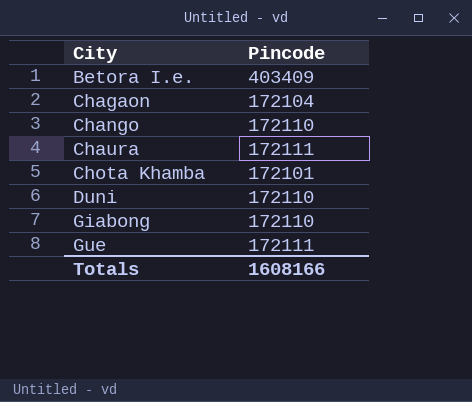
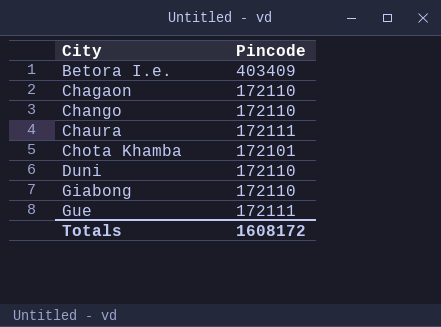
Chagaon | Pincode: 172104 -> 172110
Totals | Pincode: 1608166 -> 1608172

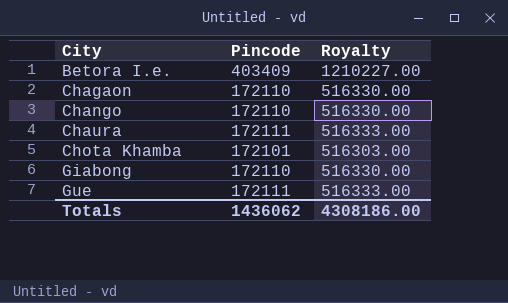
column Royalty | formula: none -> [Pincode] * 3
row Duni: 172110 -> none
Totals | Pincode: 1608172 -> 1436062

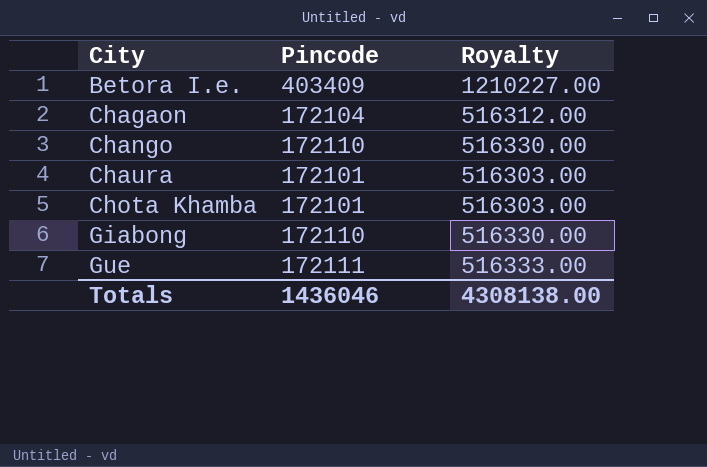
Chagaon | Pincode: 172110 -> 172104
Chagaon | Royalty: 516330.00 -> 516312.00
Chaura | Pincode: 172111 -> 172101
Chaura | Royalty: 516333.00 -> 516303.00
Totals | Pincode: 1436062 -> 1436046
Totals | Royalty: 4308186.00 -> 4308138.00

